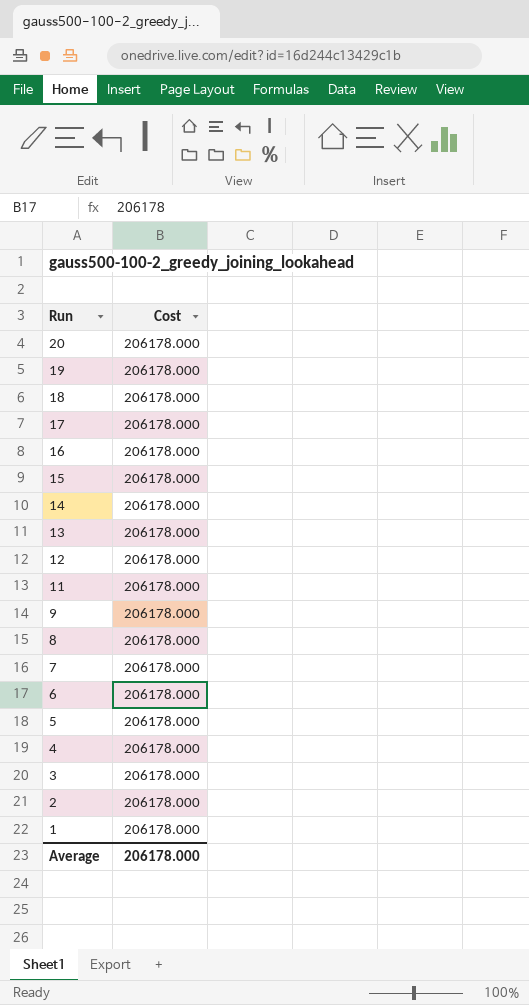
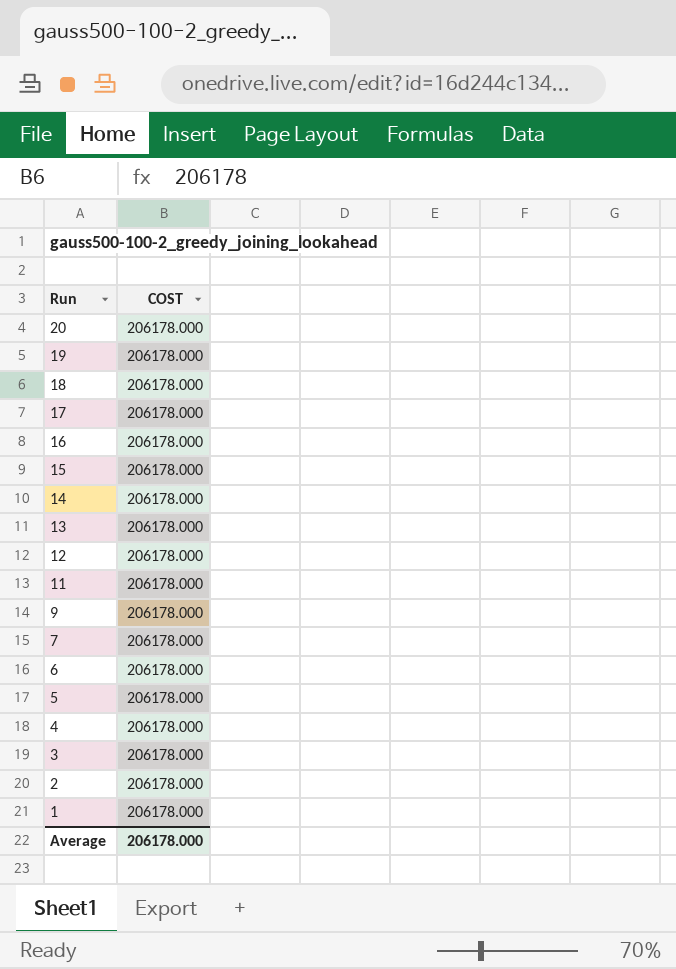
column name: Cost -> COST
row 8: 206178.000 -> none

